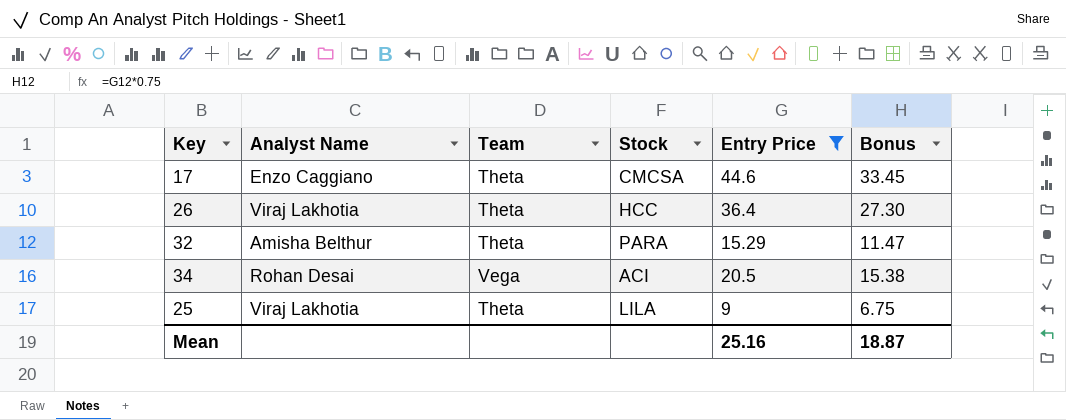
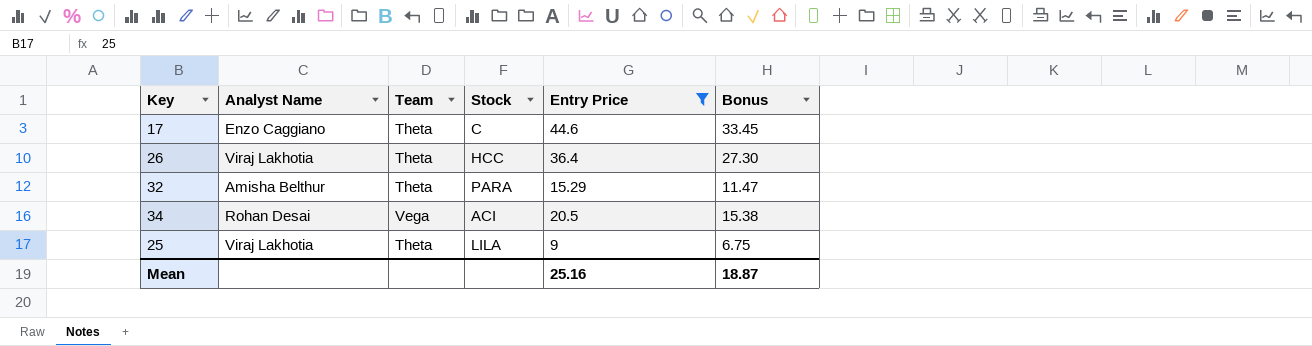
17 | Stock: CMCSA -> C

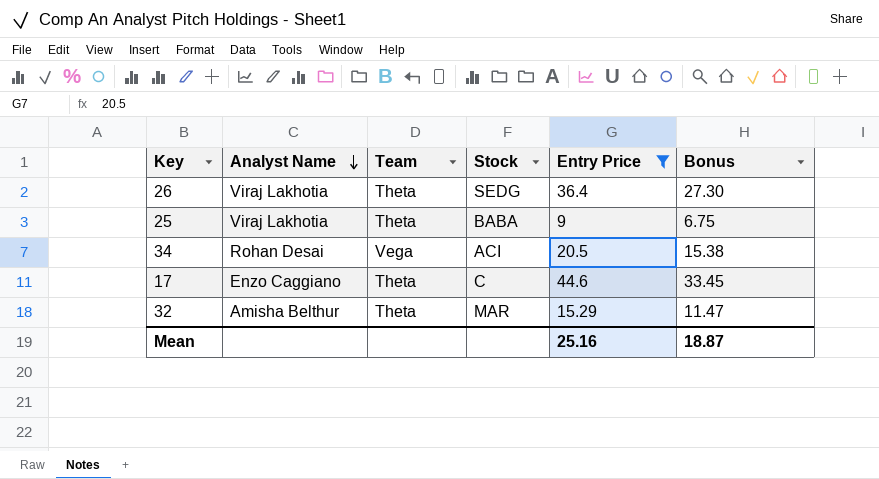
row order: none -> Analyst Name descending
26 | Stock: HCC -> SEDG
25 | Stock: LILA -> BABA
32 | Stock: PARA -> MAR

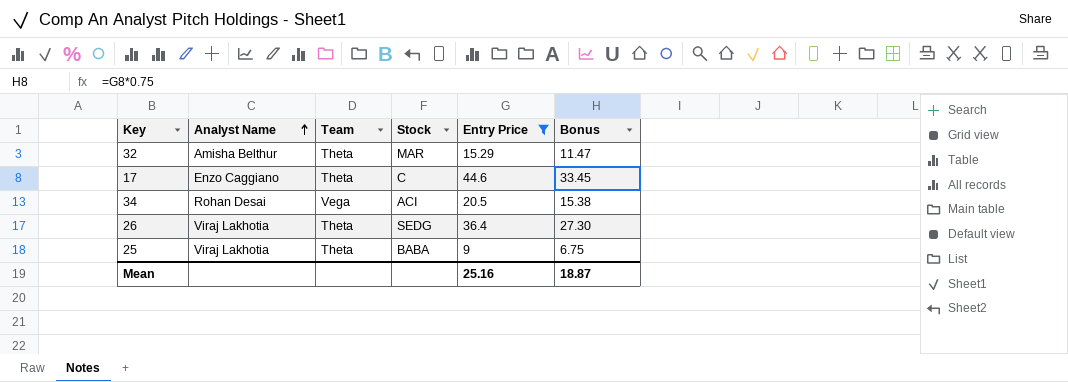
row order: Analyst Name descending -> Analyst Name ascending

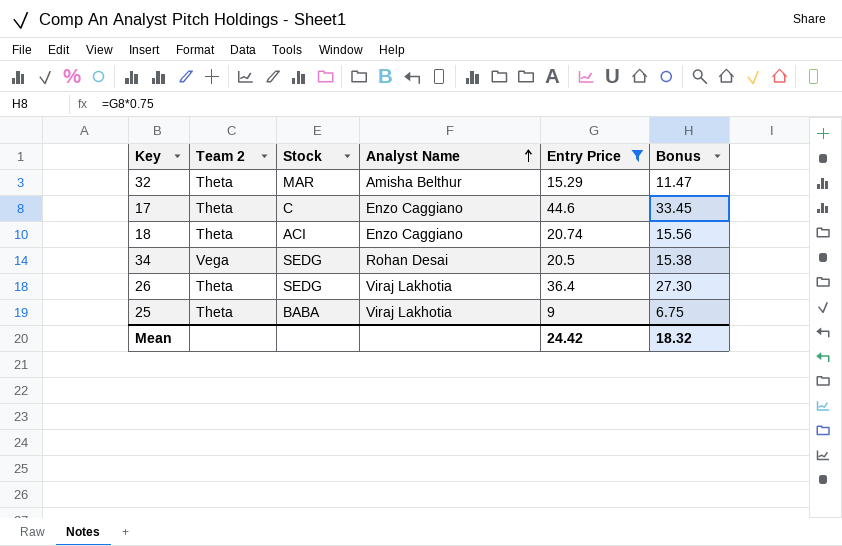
column name: Team -> Team 2
column Analyst Name | position: 2 -> 4
row 18: none -> Theta | ACI | Enzo Caggiano | 20.74 | 15.56
34 | Stock: ACI -> SEDG
Mean | Entry Price: 25.16 -> 24.42
Mean | Bonus: 18.87 -> 18.32

